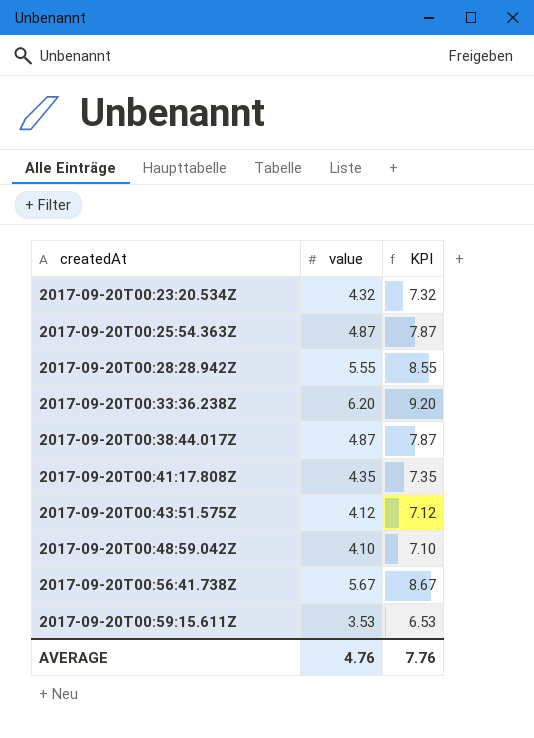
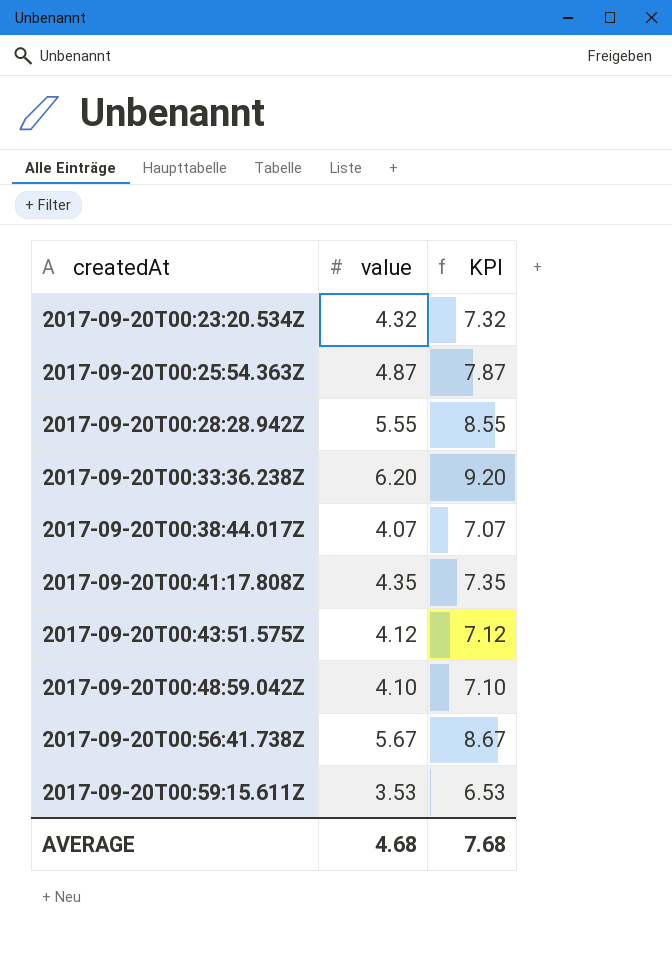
2017-09-20T00:38:44.017Z | value: 4.87 -> 4.07
2017-09-20T00:38:44.017Z | KPI: 7.87 -> 7.07
AVERAGE | value: 4.76 -> 4.68
AVERAGE | KPI: 7.76 -> 7.68

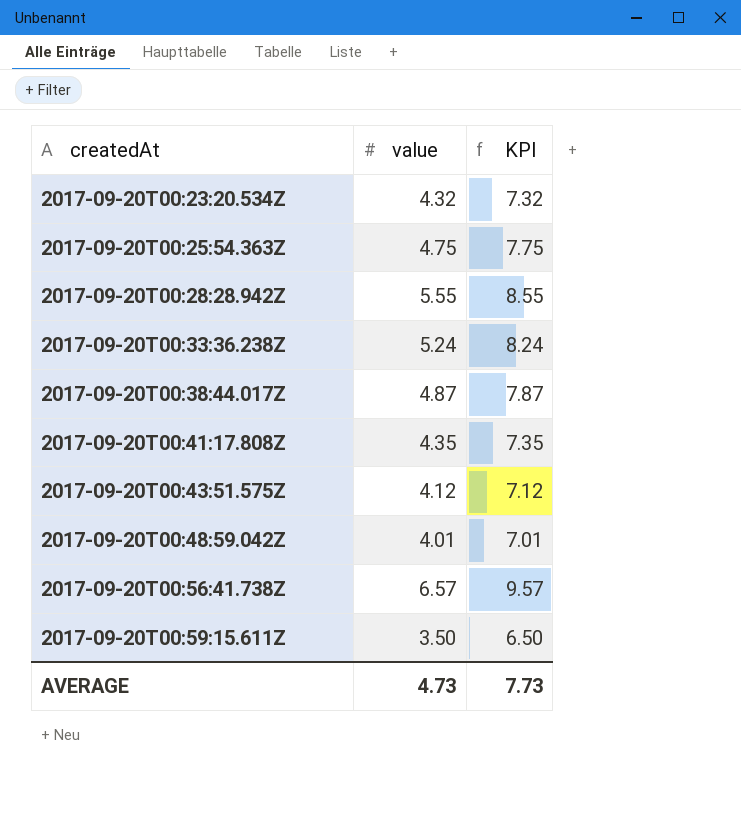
2017-09-20T00:25:54.363Z | value: 4.87 -> 4.75
2017-09-20T00:25:54.363Z | KPI: 7.87 -> 7.75
2017-09-20T00:33:36.238Z | value: 6.20 -> 5.24
2017-09-20T00:33:36.238Z | KPI: 9.20 -> 8.24
2017-09-20T00:38:44.017Z | value: 4.07 -> 4.87
2017-09-20T00:38:44.017Z | KPI: 7.07 -> 7.87
2017-09-20T00:48:59.042Z | value: 4.10 -> 4.01
2017-09-20T00:48:59.042Z | KPI: 7.10 -> 7.01
2017-09-20T00:56:41.738Z | value: 5.67 -> 6.57
2017-09-20T00:56:41.738Z | KPI: 8.67 -> 9.57
2017-09-20T00:59:15.611Z | value: 3.53 -> 3.50
2017-09-20T00:59:15.611Z | KPI: 6.53 -> 6.50
AVERAGE | value: 4.68 -> 4.73
AVERAGE | KPI: 7.68 -> 7.73

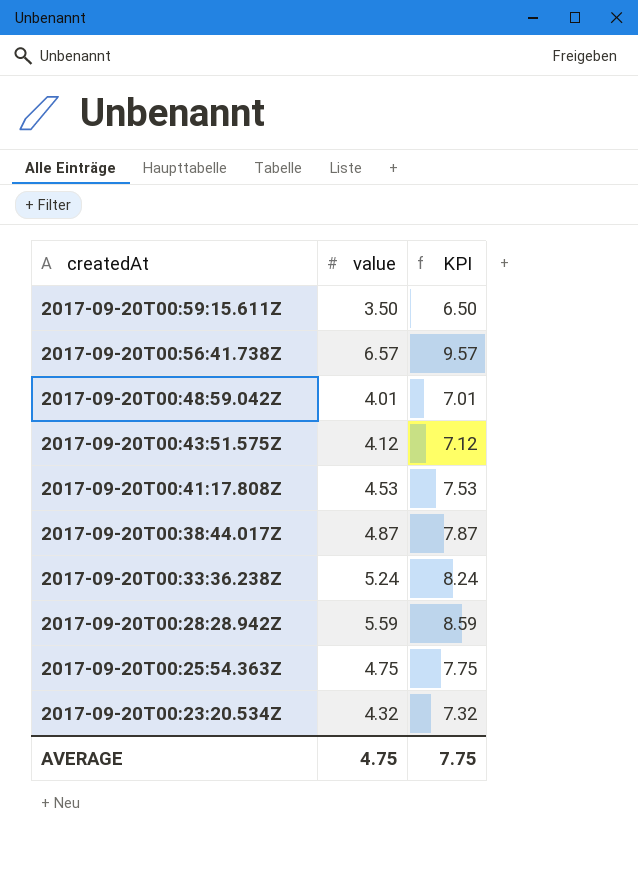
row order: createdAt ascending -> createdAt descending
2017-09-20T00:41:17.808Z | value: 4.35 -> 4.53
2017-09-20T00:41:17.808Z | KPI: 7.35 -> 7.53
2017-09-20T00:28:28.942Z | value: 5.55 -> 5.59
2017-09-20T00:28:28.942Z | KPI: 8.55 -> 8.59
AVERAGE | value: 4.73 -> 4.75
AVERAGE | KPI: 7.73 -> 7.75

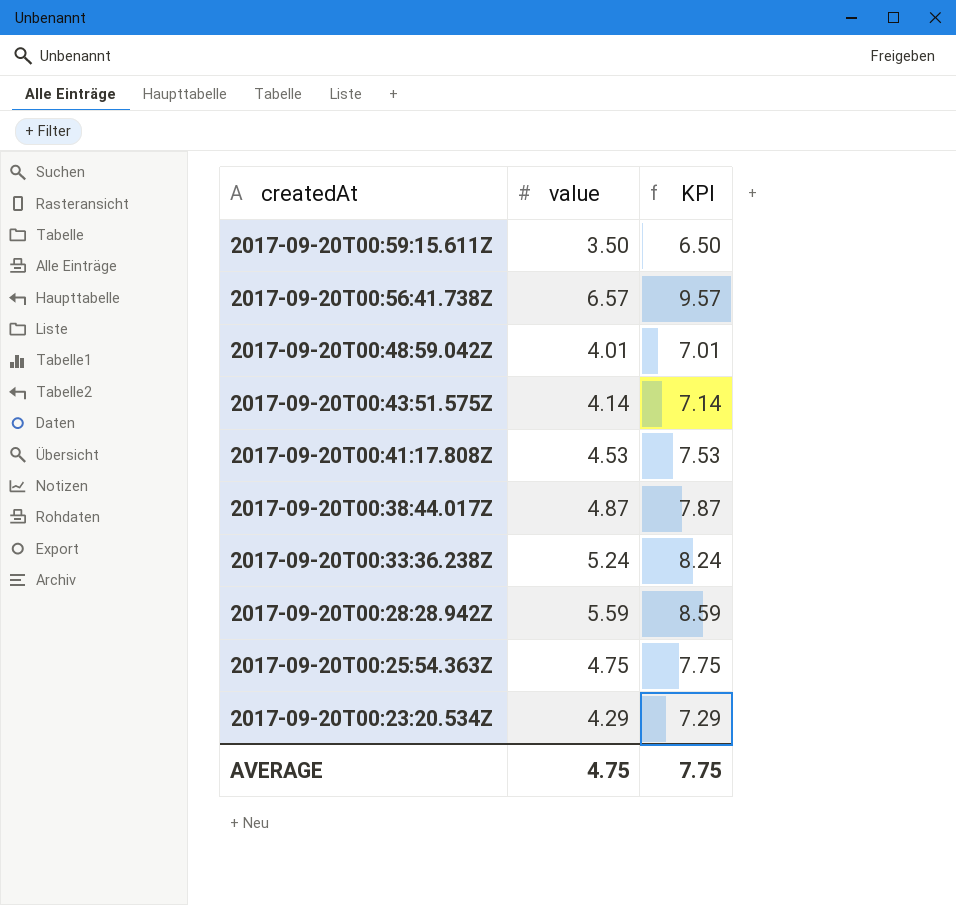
2017-09-20T00:43:51.575Z | value: 4.12 -> 4.14
2017-09-20T00:43:51.575Z | KPI: 7.12 -> 7.14
2017-09-20T00:23:20.534Z | value: 4.32 -> 4.29
2017-09-20T00:23:20.534Z | KPI: 7.32 -> 7.29

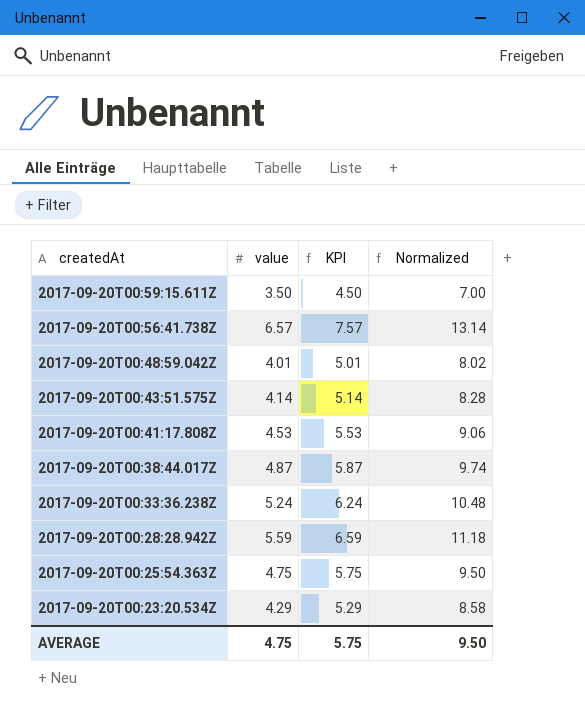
column KPI | formula: [value] + 3 -> [value] + 1
column Normalized | formula: none -> [value] * 2
AVERAGE | KPI: 7.75 -> 5.75

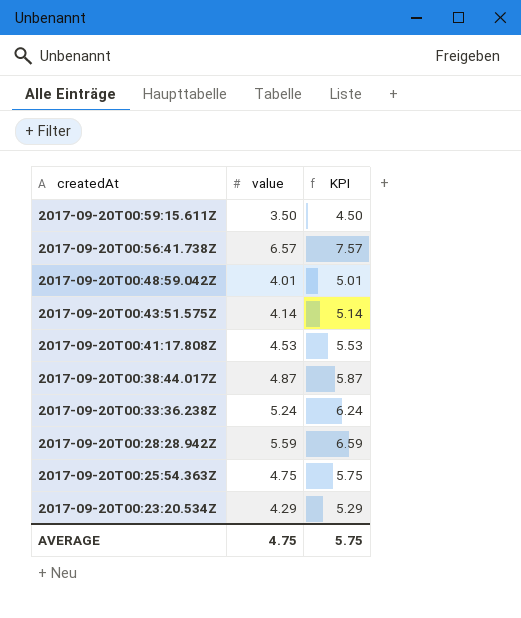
column Normalized | formula: [value] * 2 -> none

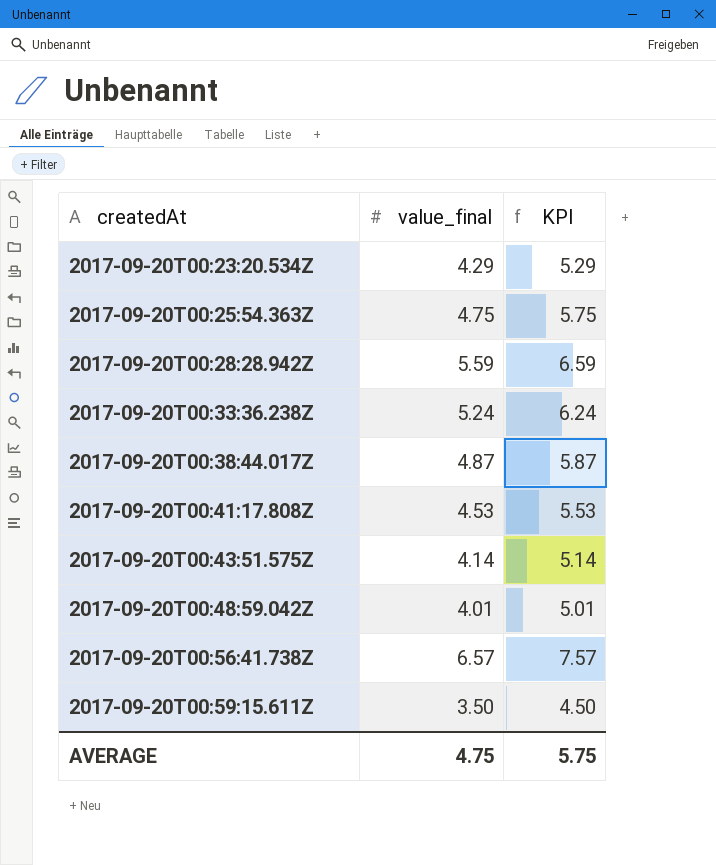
row order: createdAt descending -> createdAt ascending
column name: value -> value_final

